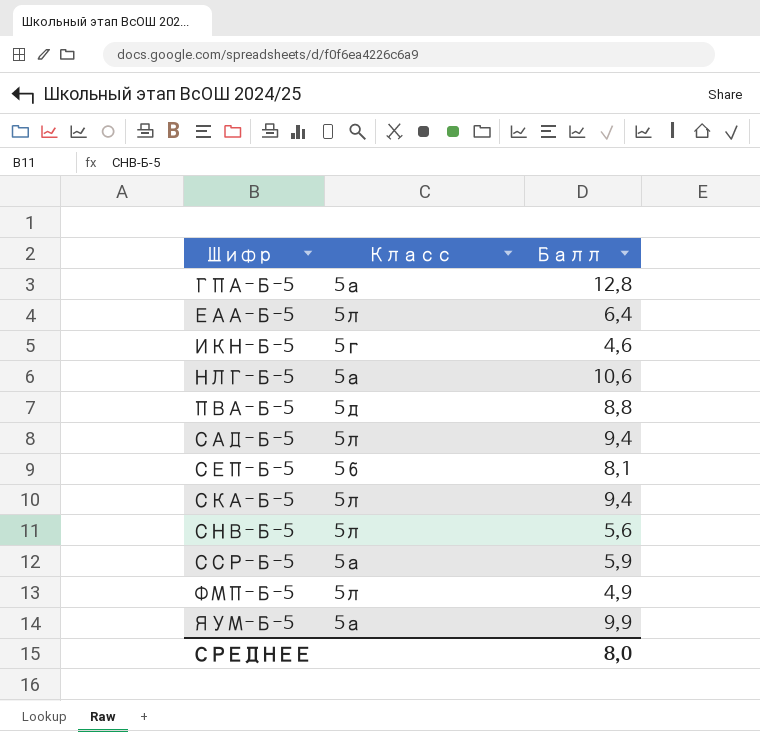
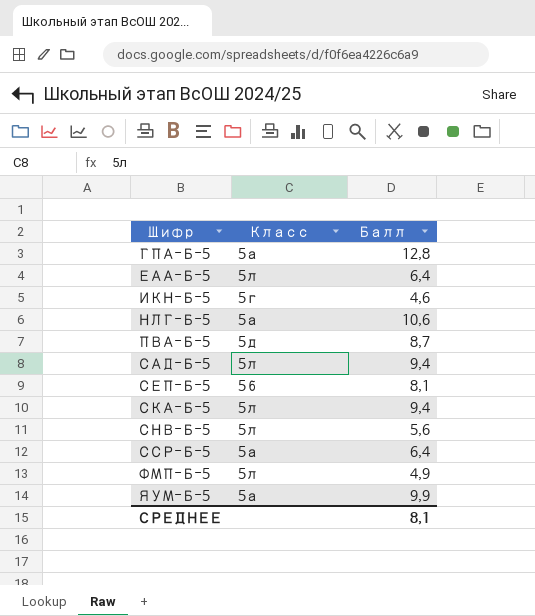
ПВА-Б-5 | Балл: 8,8 -> 8,7
ССР-Б-5 | Балл: 5,9 -> 6,4
СРЕДНЕЕ | Балл: 8,0 -> 8,1

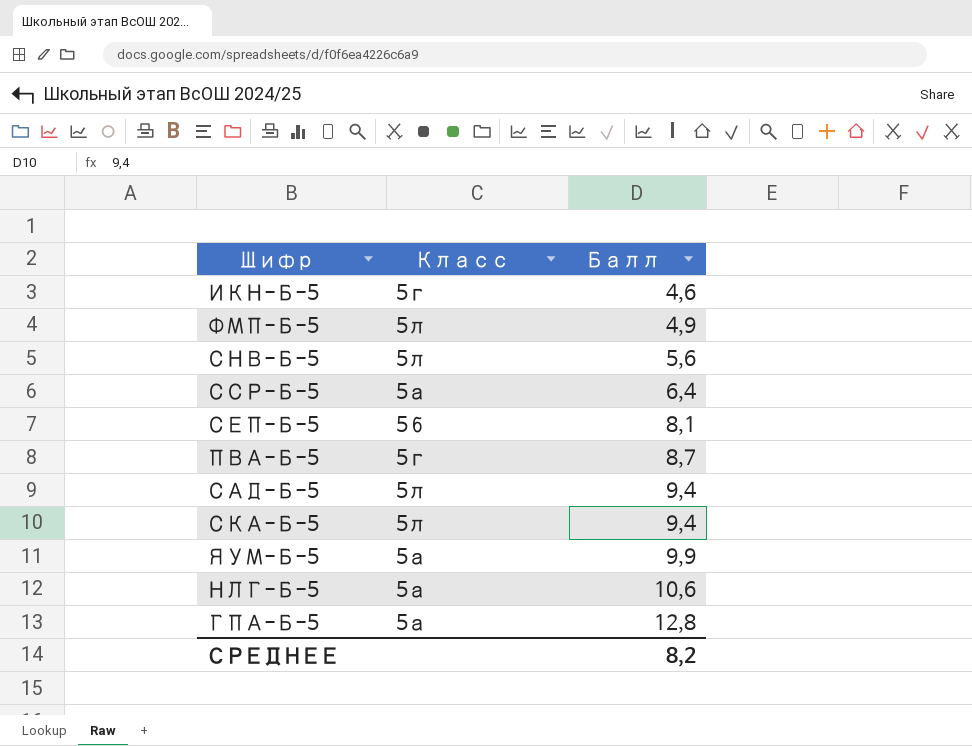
row order: Шифр ascending -> Балл ascending
row ЕАА-Б-5: 5л | 6,4 -> none
ПВА-Б-5 | Класс: 5д -> 5г
СРЕДНЕЕ | Балл: 8,1 -> 8,2

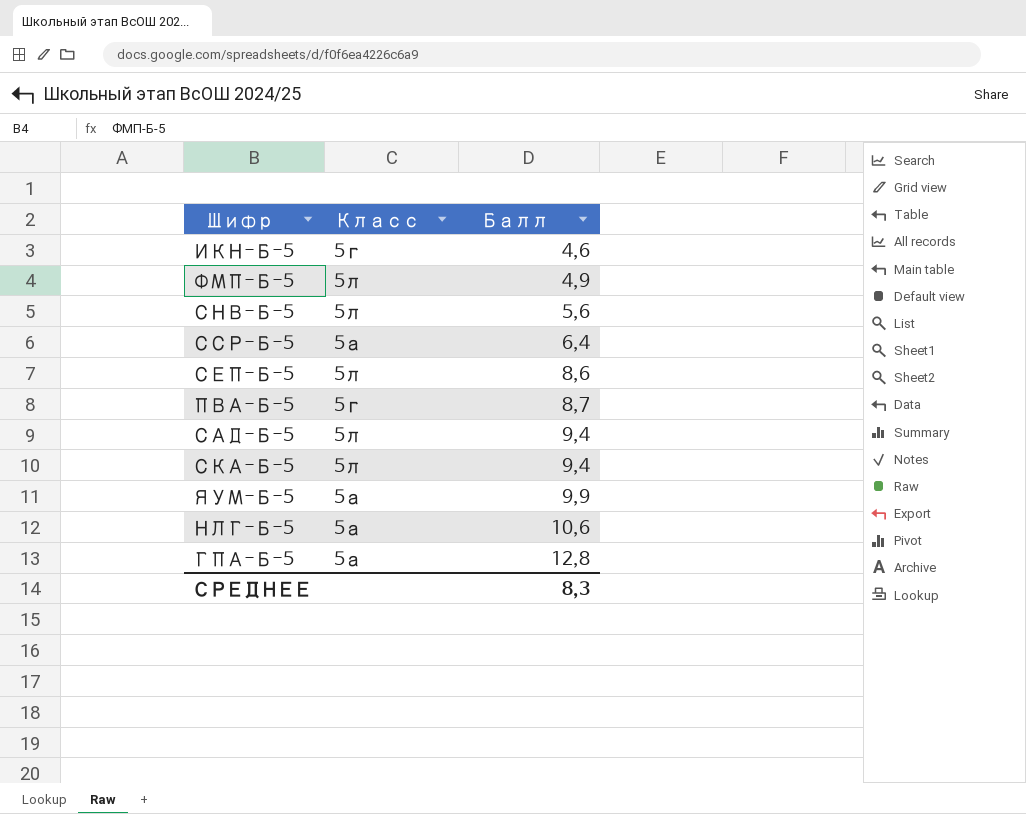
СЕП-Б-5 | Класс: 5б -> 5л
СЕП-Б-5 | Балл: 8,1 -> 8,6
СРЕДНЕЕ | Балл: 8,2 -> 8,3

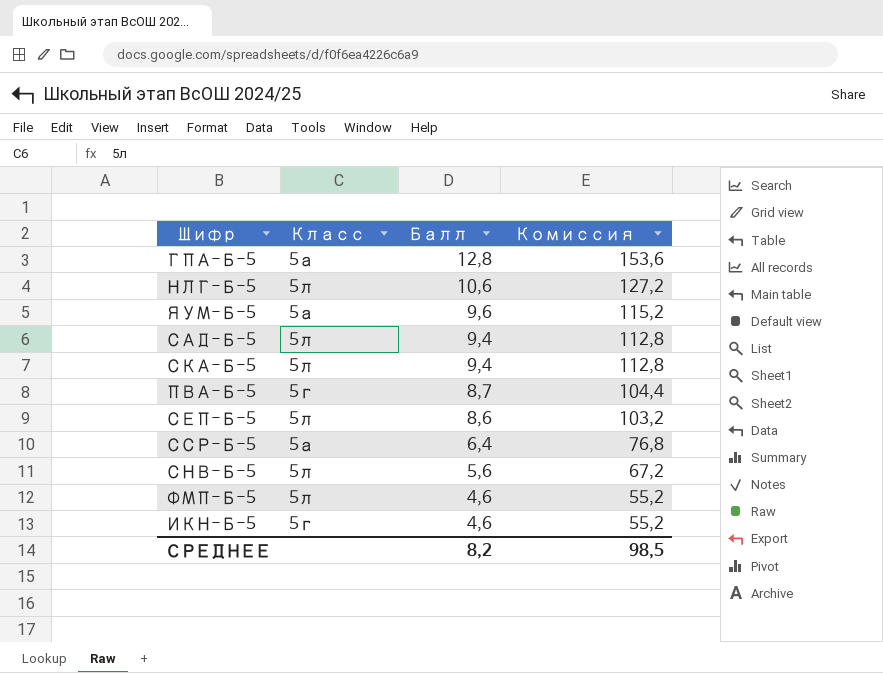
row order: Балл ascending -> Балл descending
column Комиссия | formula: none -> [Балл] * 12
НЛГ-Б-5 | Класс: 5а -> 5л
ЯУМ-Б-5 | Балл: 9,9 -> 9,6
ФМП-Б-5 | Балл: 4,9 -> 4,6
СРЕДНЕЕ | Балл: 8,3 -> 8,2

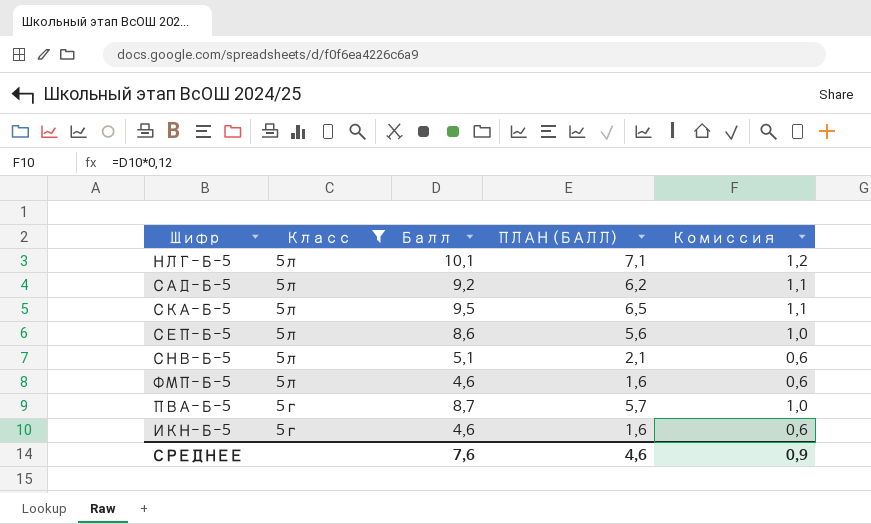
filter: none -> Класс != 5а
row order: Балл descending -> Класс descending
column ПЛАН (БАЛЛ) | formula: none -> [Балл] - 3
column Комиссия | formula: [Балл] * 12 -> [Балл] * 0,12
НЛГ-Б-5 | Балл: 10,6 -> 10,1
САД-Б-5 | Балл: 9,4 -> 9,2
СКА-Б-5 | Балл: 9,4 -> 9,5
СНВ-Б-5 | Балл: 5,6 -> 5,1
СРЕДНЕЕ | Балл: 8,2 -> 7,6
СРЕДНЕЕ | Комиссия: 98,5 -> 0,9

